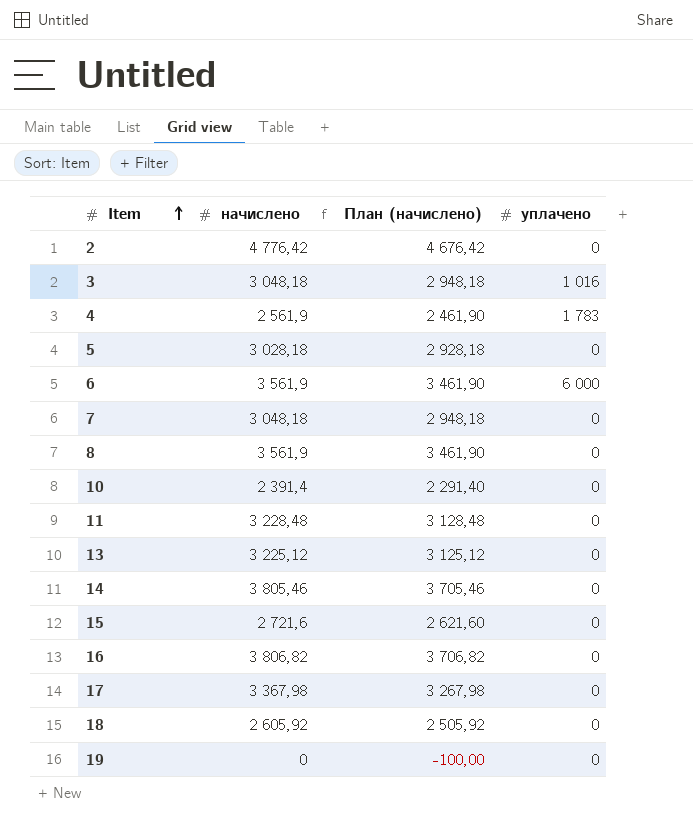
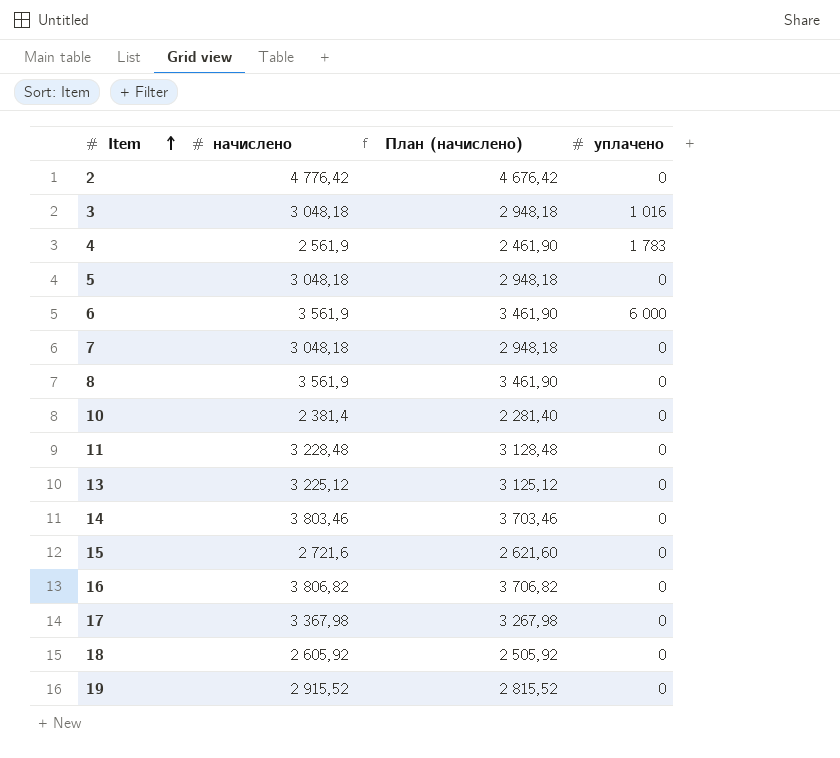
5 | начислено: 3 028,18 -> 3 048,18
5 | План (начислено): 2 928,18 -> 2 948,18
10 | начислено: 2 391,4 -> 2 381,4
10 | План (начислено): 2 291,40 -> 2 281,40
14 | начислено: 3 805,46 -> 3 803,46
14 | План (начислено): 3 705,46 -> 3 703,46
19 | начислено: 0 -> 2 915,52
19 | План (начислено): -100,00 -> 2 815,52

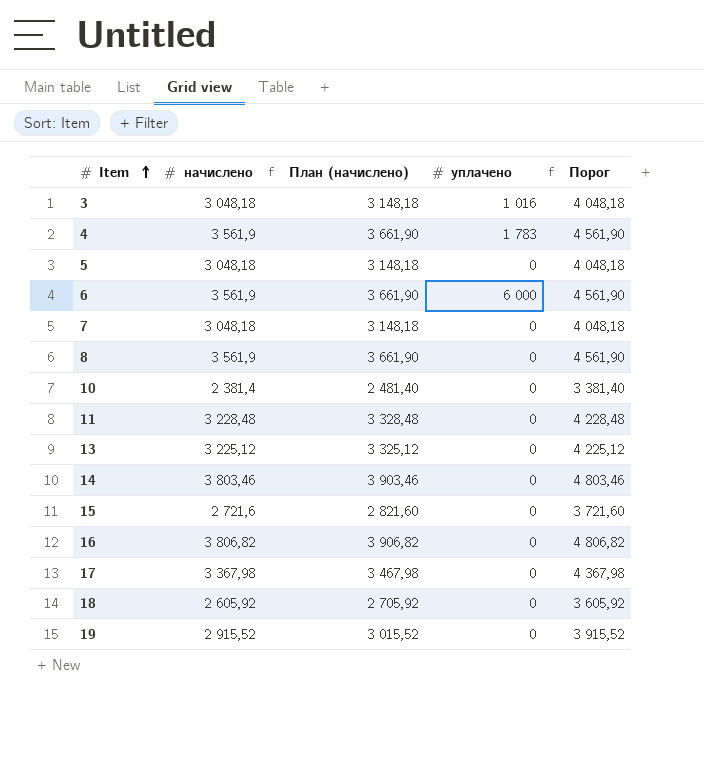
column План (начислено) | formula: [начислено] - 100 -> [начислено] + 100
column Порог | formula: none -> [начислено] + 1000
row 2: 4 776,42 | 4 676,42 | 0 -> none
4 | начислено: 2 561,9 -> 3 561,9

